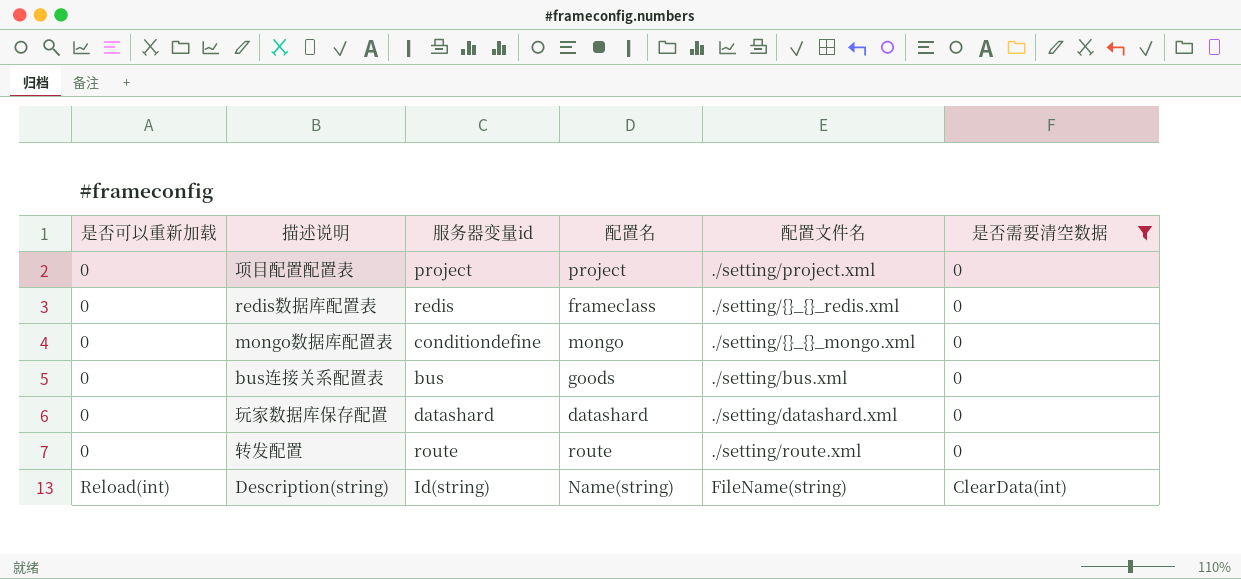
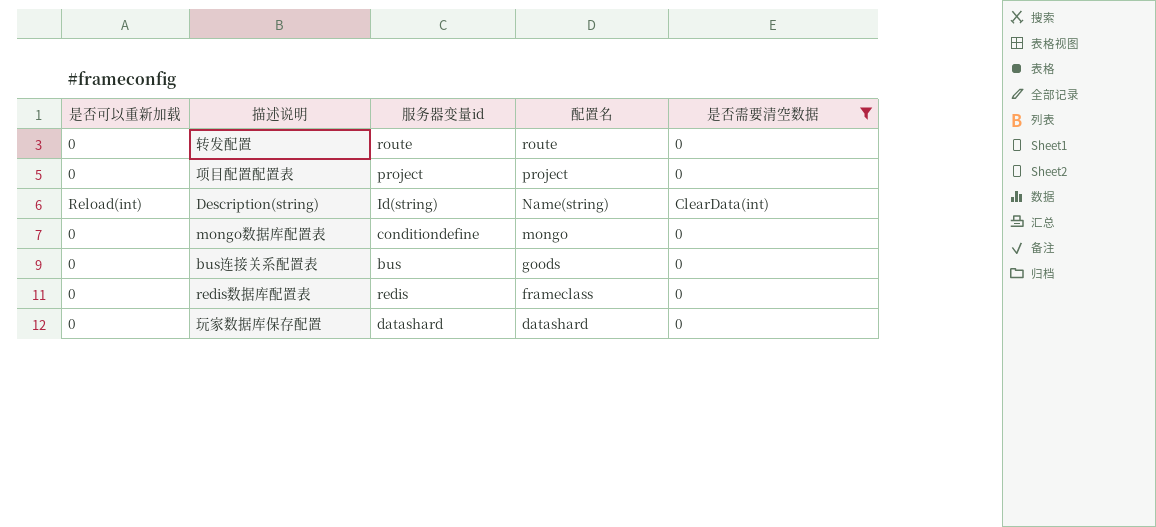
row order: 是否可以重新加载 ascending -> 配置名 descending
column 配置文件名 | position: 5 -> none

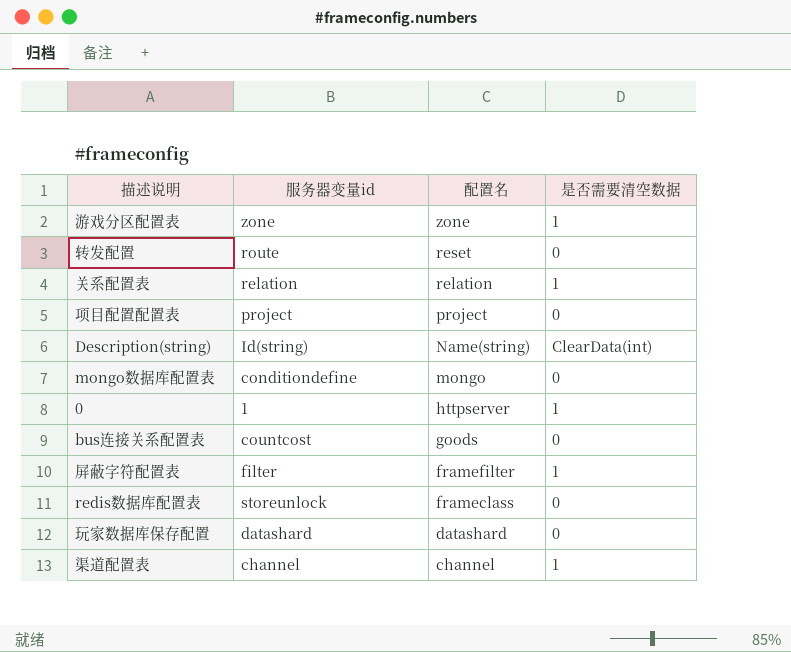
filter: 是否需要清空数据 != 1 -> none
column 是否可以重新加载 | position: 1 -> none
转发配置 | 配置名: route -> reset
bus连接关系配置表 | 服务器变量id: bus -> countcost
redis数据库配置表 | 服务器变量id: redis -> storeunlock

